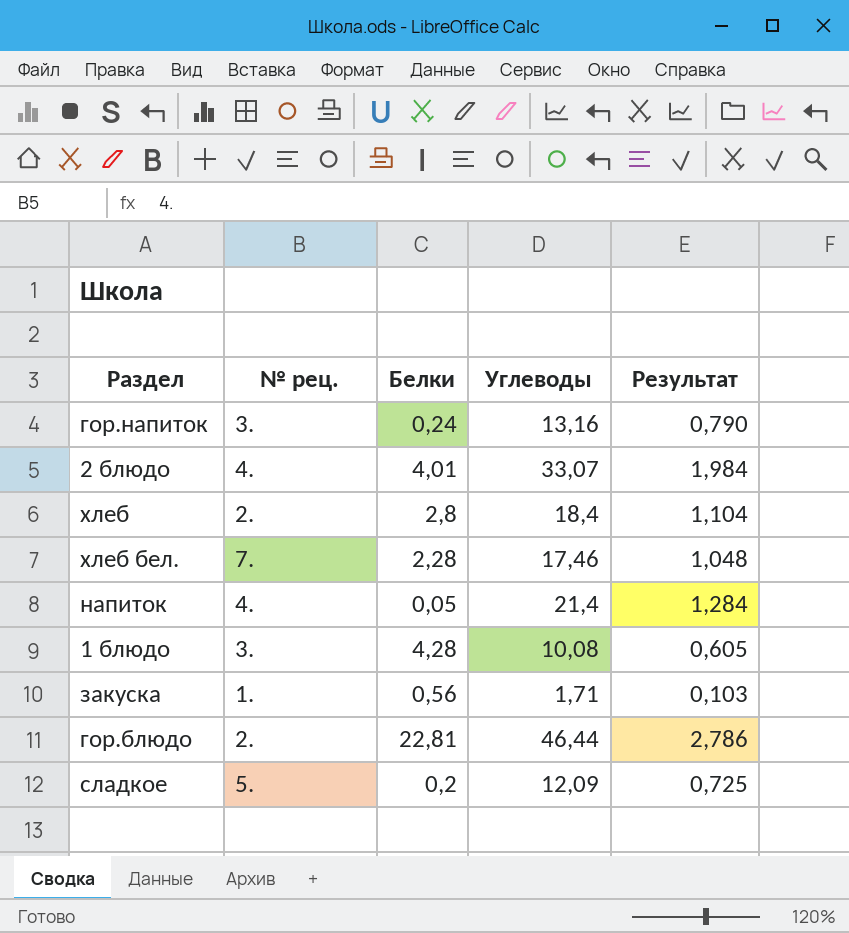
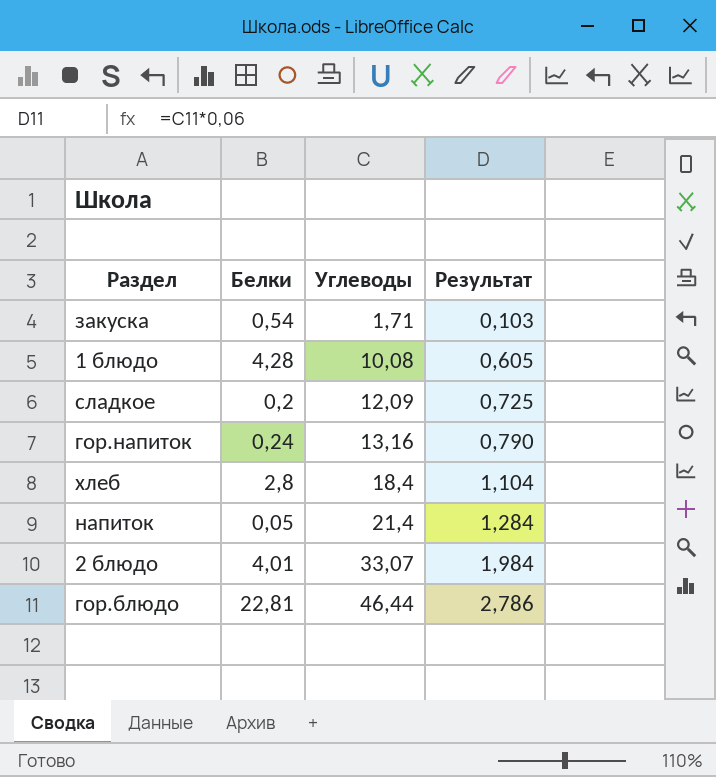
row order: none -> Углеводы ascending
column № рец. | position: 2 -> none
row хлеб бел.: 7. | 2,28 | 17,46 | 1,048 -> none
закуска | Белки: 0,56 -> 0,54

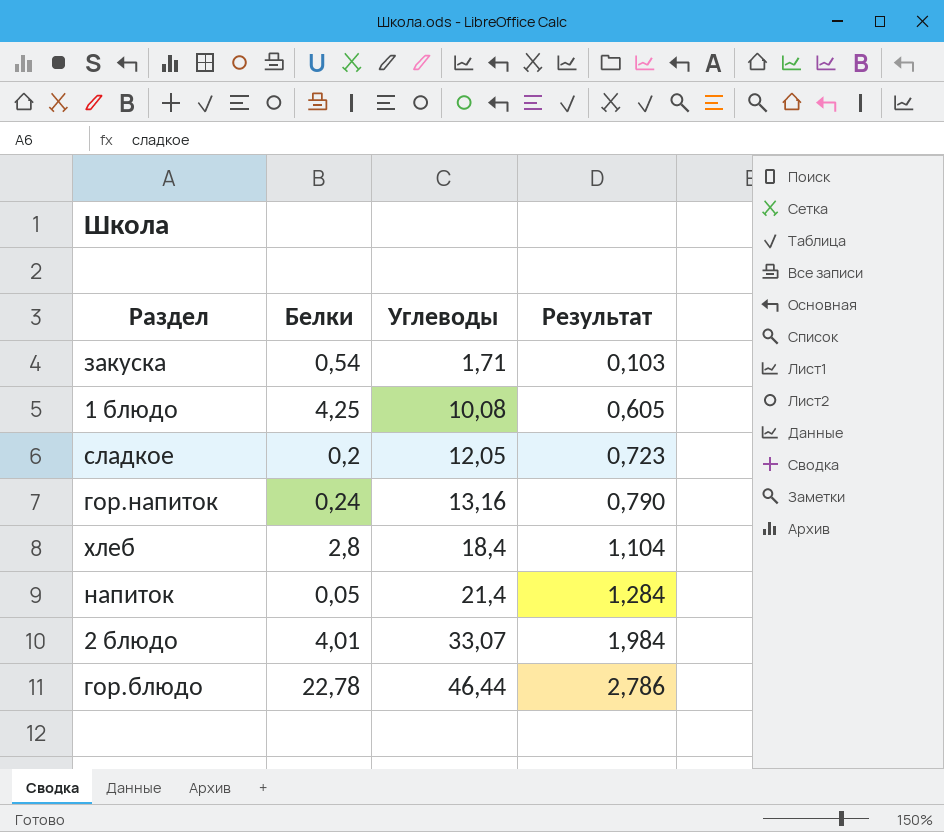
1 блюдо | Белки: 4,28 -> 4,25
сладкое | Углеводы: 12,09 -> 12,05
сладкое | Результат: 0,725 -> 0,723
гор.блюдо | Белки: 22,81 -> 22,78

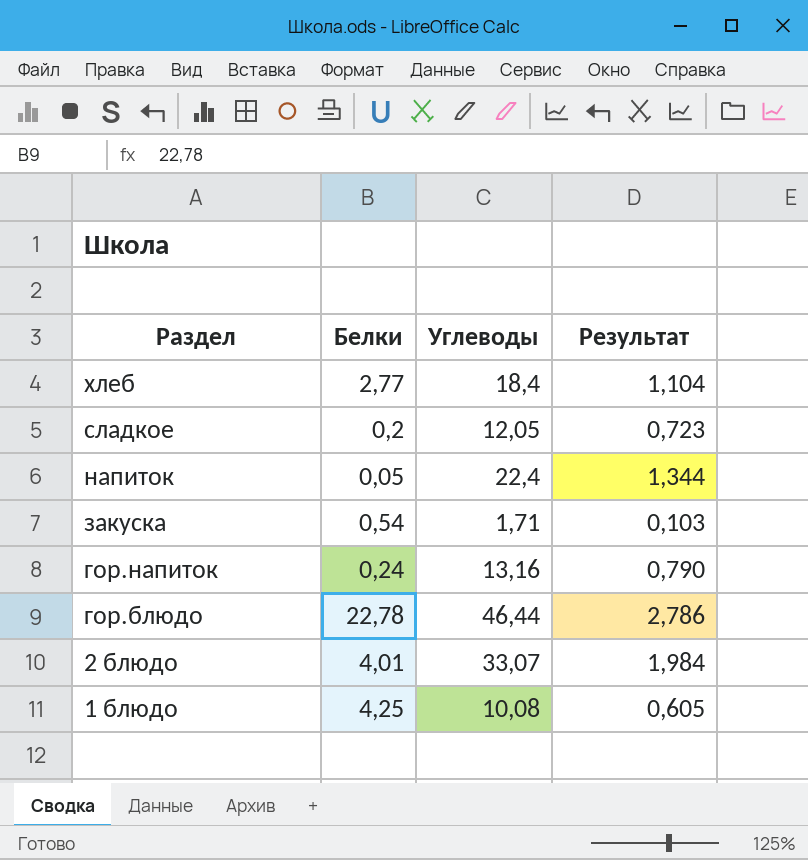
row order: Углеводы ascending -> Раздел descending
хлеб | Белки: 2,8 -> 2,77
напиток | Углеводы: 21,4 -> 22,4
напиток | Результат: 1,284 -> 1,344

